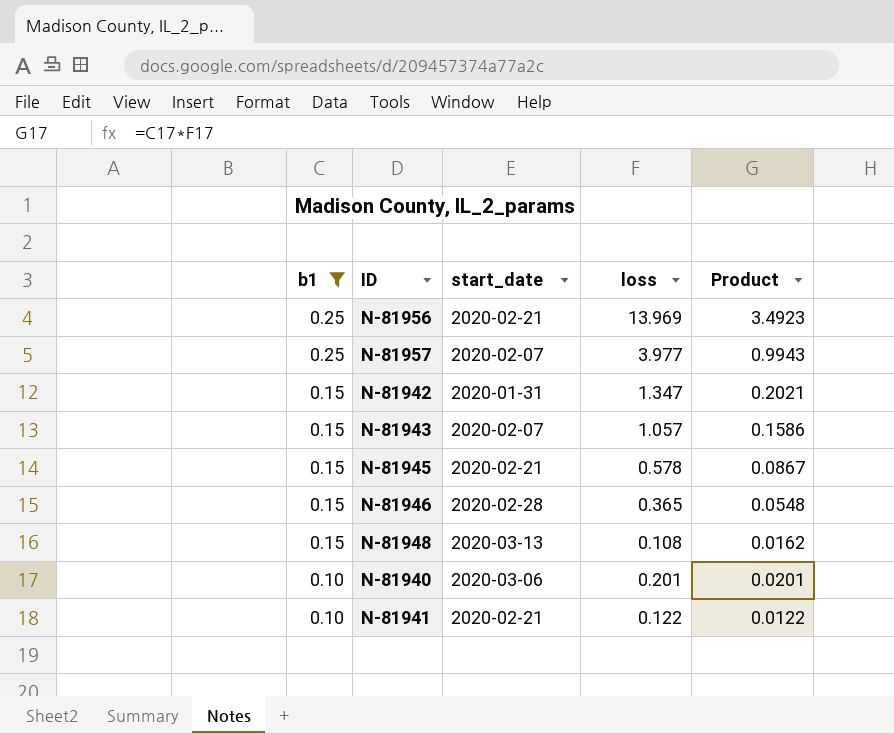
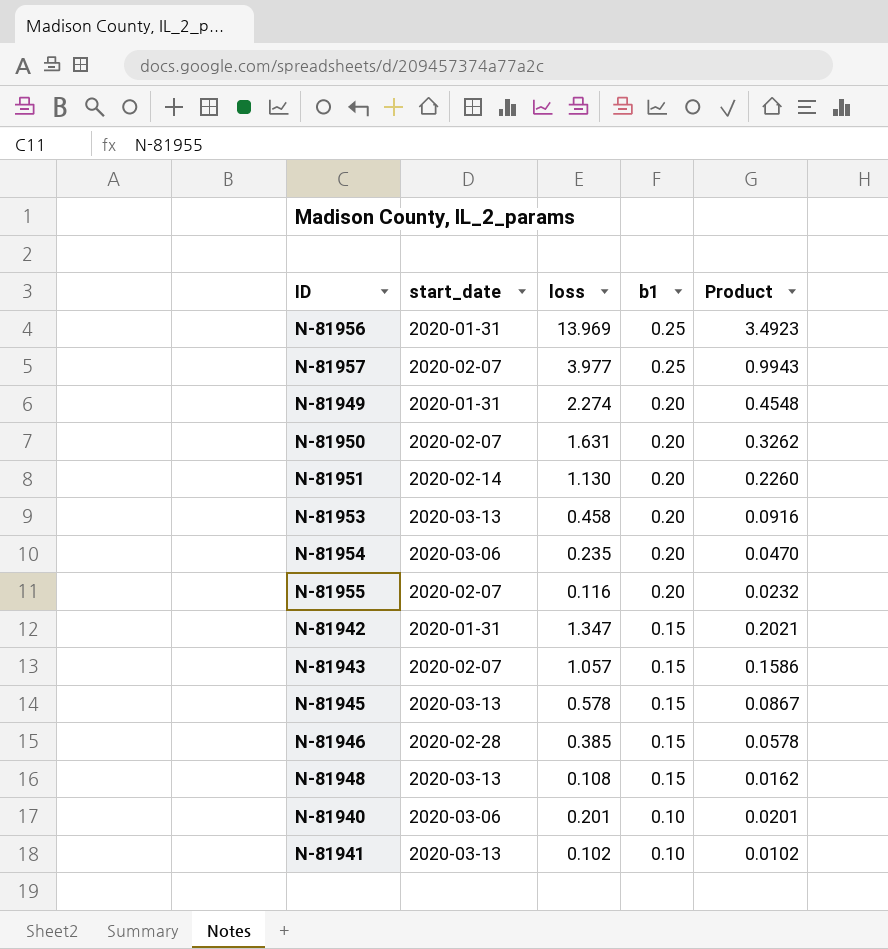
filter: b1 != 0.20 -> none
column b1 | position: 1 -> 4
N-81956 | start_date: 2020-02-21 -> 2020-01-31
N-81945 | start_date: 2020-02-21 -> 2020-03-13
N-81946 | loss: 0.365 -> 0.385
N-81946 | Product: 0.0548 -> 0.0578
N-81941 | start_date: 2020-02-21 -> 2020-03-13
N-81941 | loss: 0.122 -> 0.102
N-81941 | Product: 0.0122 -> 0.0102

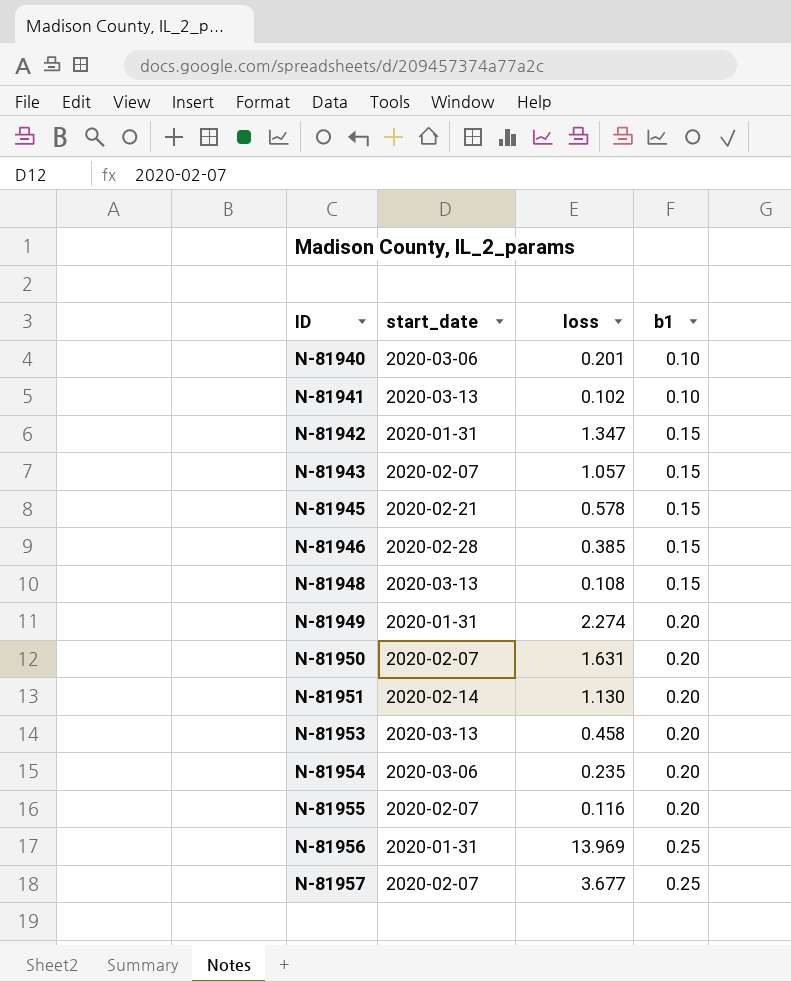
row order: b1 descending -> ID ascending
column Product | formula: [loss] * [b1] -> none
N-81945 | start_date: 2020-03-13 -> 2020-02-21
N-81957 | loss: 3.977 -> 3.677

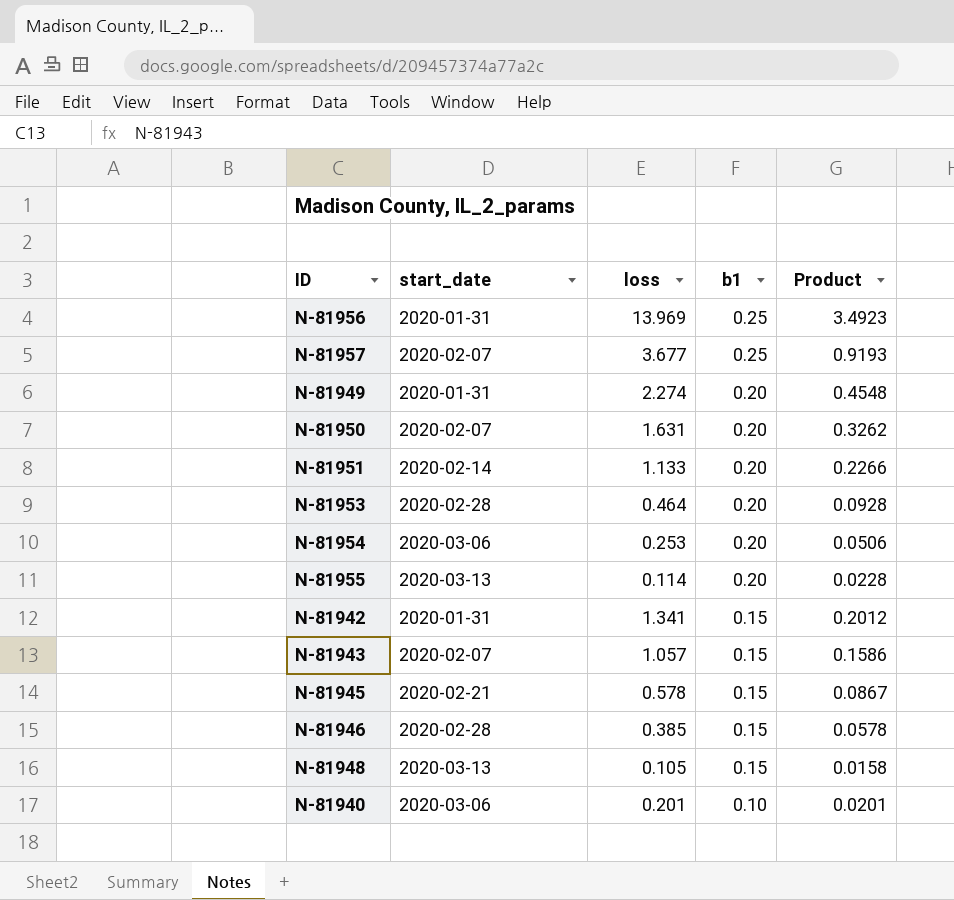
row order: ID ascending -> b1 descending
column Product | formula: none -> [loss] * [b1]
row N-81941: 2020-03-13 | 0.102 | 0.10 -> none
N-81951 | loss: 1.130 -> 1.133
N-81953 | start_date: 2020-03-13 -> 2020-02-28
N-81953 | loss: 0.458 -> 0.464
N-81954 | loss: 0.235 -> 0.253
N-81955 | start_date: 2020-02-07 -> 2020-03-13
N-81955 | loss: 0.116 -> 0.114
N-81942 | loss: 1.347 -> 1.341
N-81948 | loss: 0.108 -> 0.105

